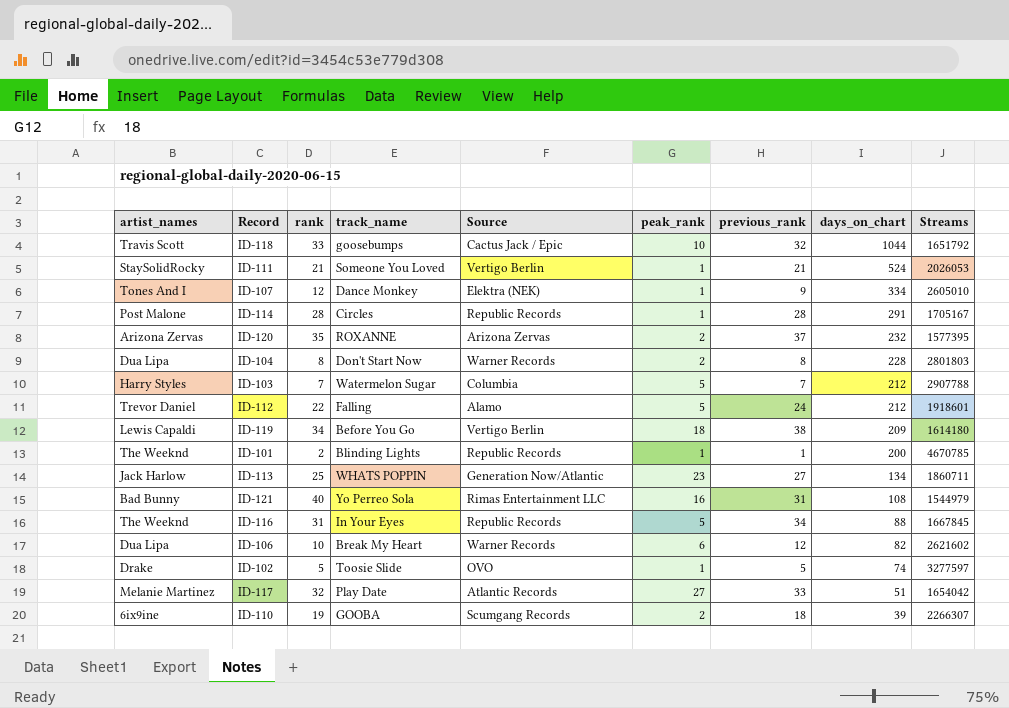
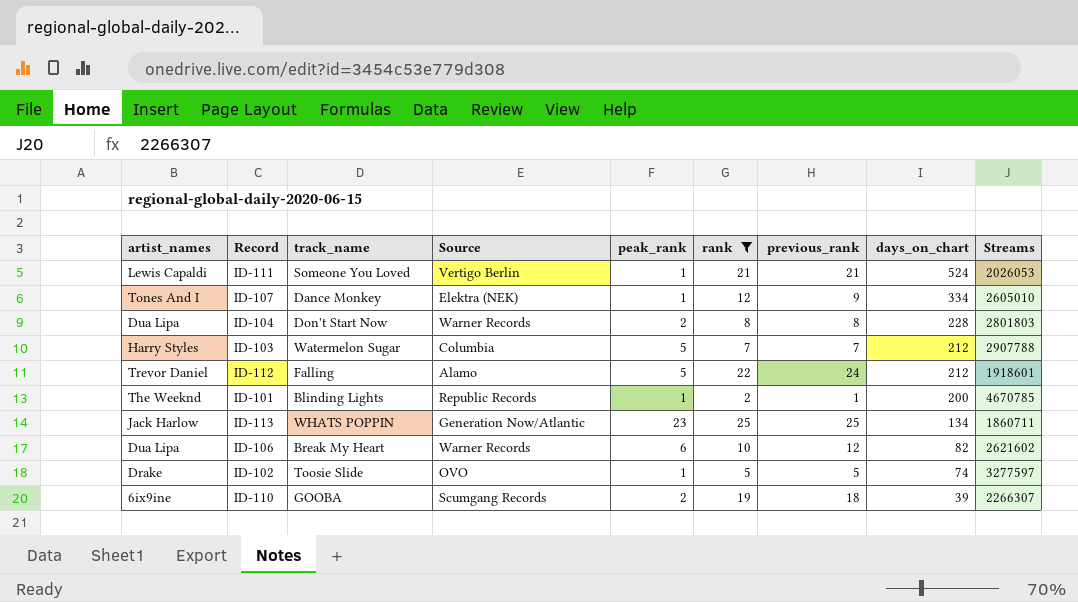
filter: none -> rank <= 25
column rank | position: 3 -> 6
ID-111 | artist_names: StaySolidRocky -> Lewis Capaldi
ID-113 | previous_rank: 27 -> 25

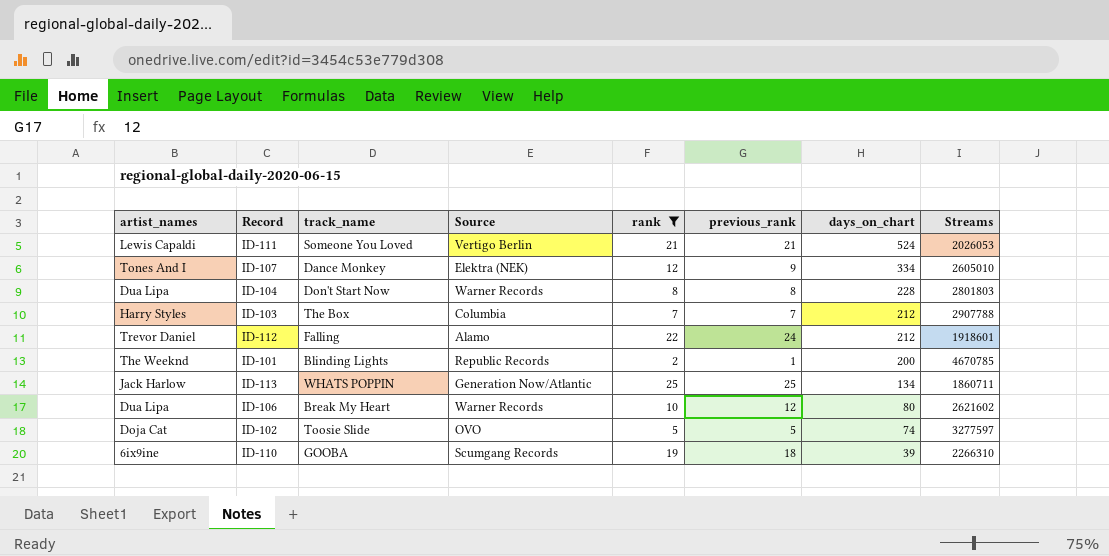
column peak_rank | position: 5 -> none
ID-103 | track_name: Watermelon Sugar -> The Box
ID-106 | days_on_chart: 82 -> 80
ID-102 | artist_names: Drake -> Doja Cat
ID-110 | Streams: 2266307 -> 2266310

